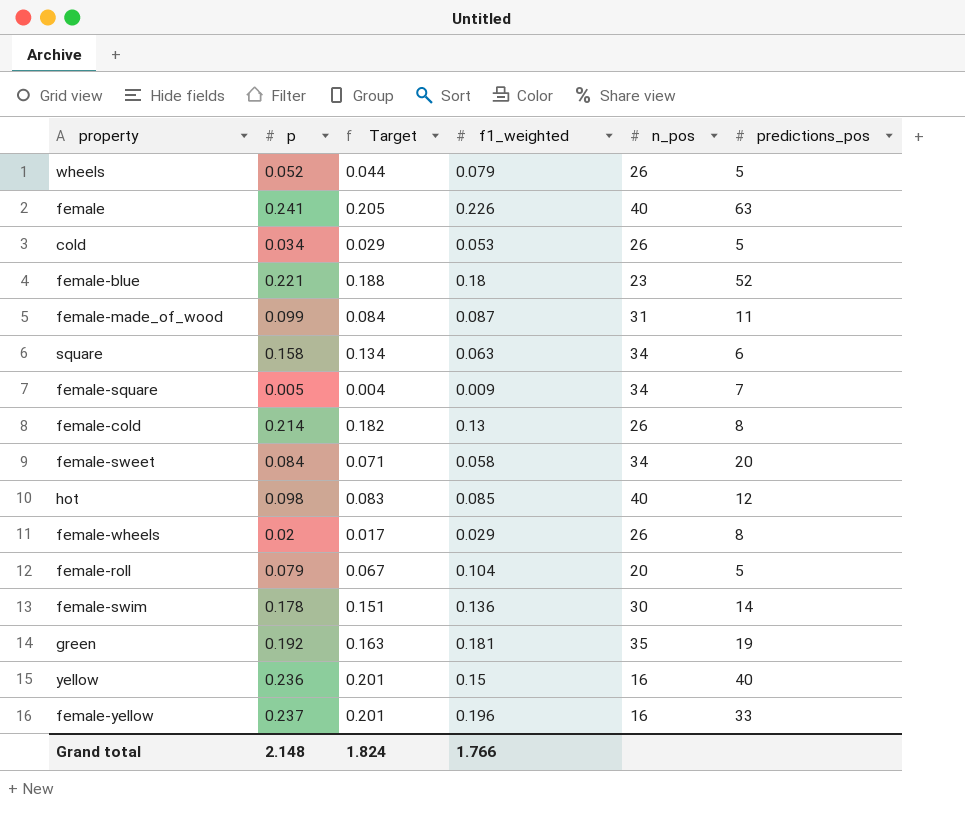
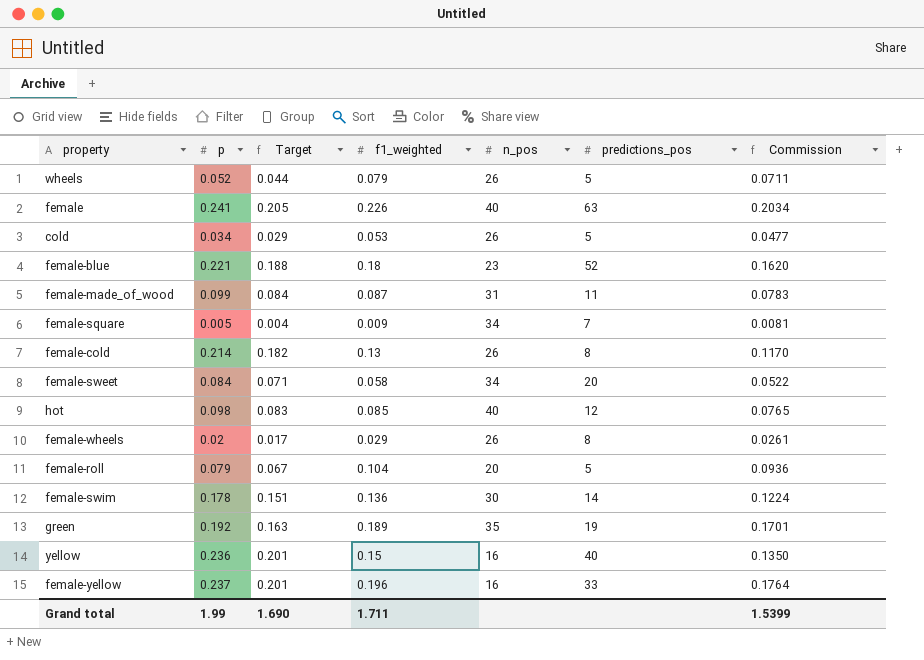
column Commission | formula: none -> [f1_weighted] * 0.9
row square: 0.158 | 0.134 | 0.063 | 34 | 6 -> none
green | f1_weighted: 0.181 -> 0.189
Grand total | p: 2.148 -> 1.99
Grand total | Target: 1.824 -> 1.690
Grand total | f1_weighted: 1.766 -> 1.711

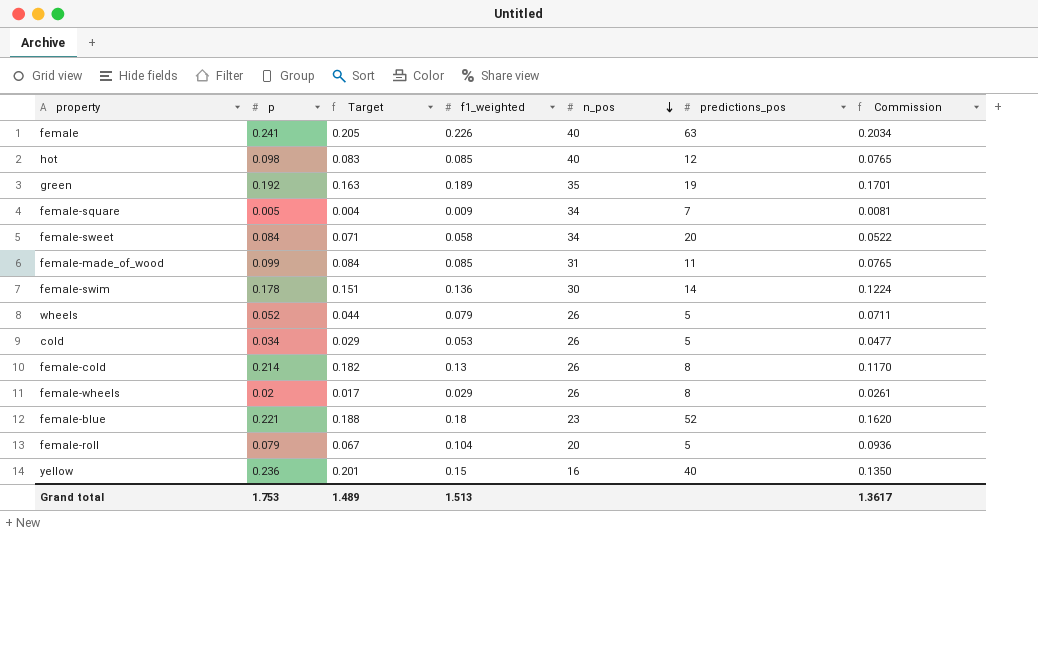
row order: none -> n_pos descending
row female-yellow: 0.237 | 0.201 | 0.196 | 16 | 33 | 0.1764 -> none
female-made_of_wood | f1_weighted: 0.087 -> 0.085
female-made_of_wood | Commission: 0.0783 -> 0.0765
Grand total | p: 1.99 -> 1.753
Grand total | Target: 1.690 -> 1.489
Grand total | f1_weighted: 1.711 -> 1.513
Grand total | Commission: 1.5399 -> 1.3617

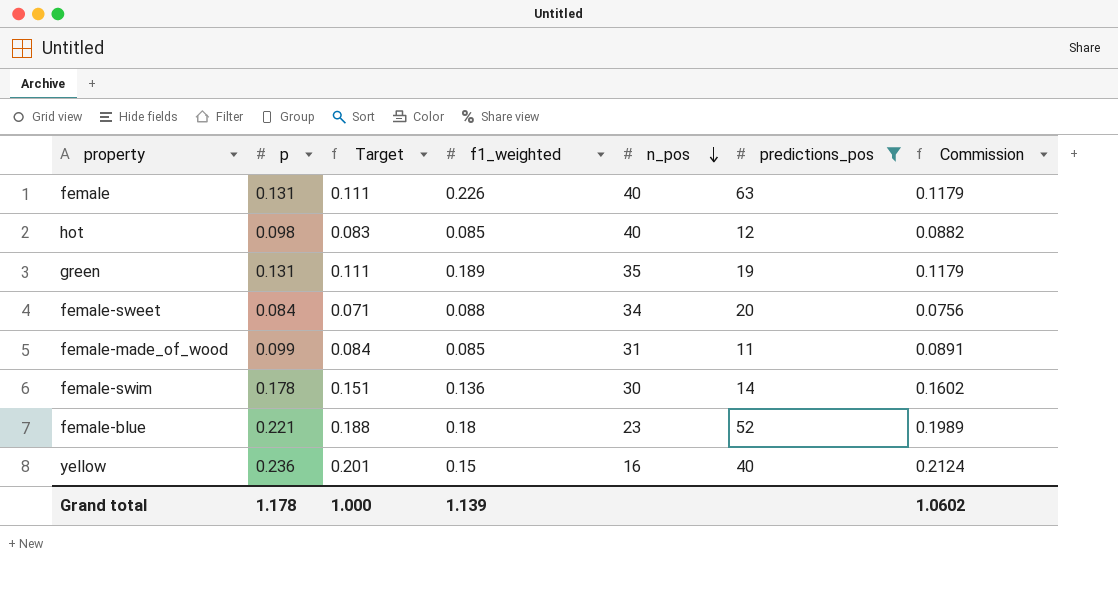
filter: none -> predictions_pos >= 11
column Commission | formula: [f1_weighted] * 0.9 -> [p] * 0.9
female | p: 0.241 -> 0.131
female | Target: 0.205 -> 0.111
green | p: 0.192 -> 0.131
green | Target: 0.163 -> 0.111
female-sweet | f1_weighted: 0.058 -> 0.088
Grand total | p: 1.753 -> 1.178
Grand total | Target: 1.489 -> 1.000
Grand total | f1_weighted: 1.513 -> 1.139
Grand total | Commission: 1.3617 -> 1.0602

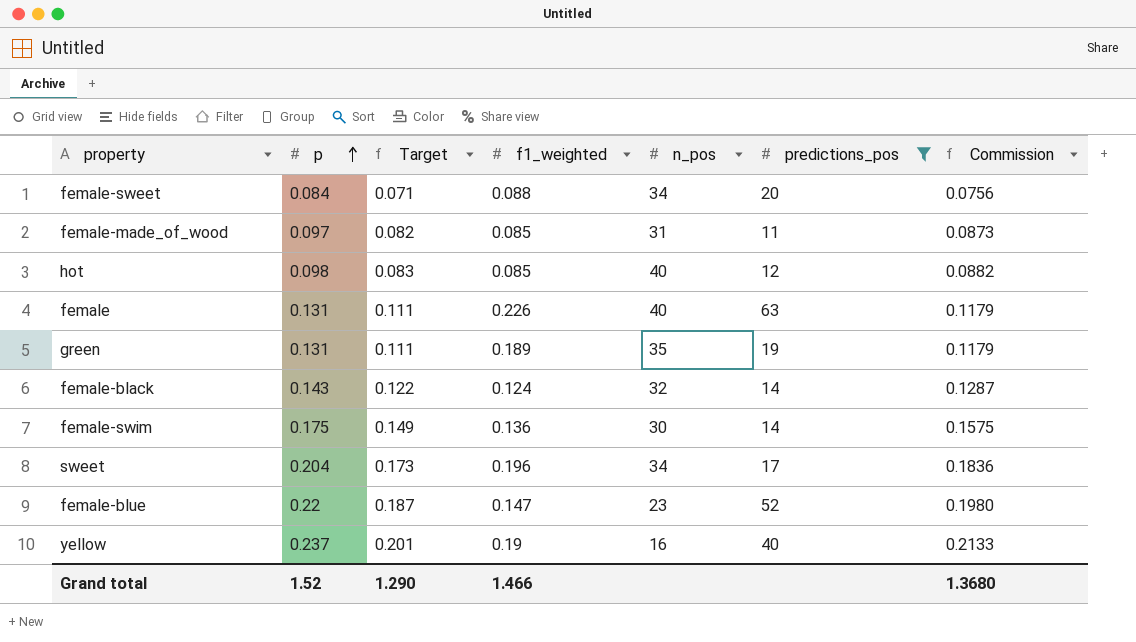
row order: n_pos descending -> p ascending
female-made_of_wood | p: 0.099 -> 0.097
female-made_of_wood | Target: 0.084 -> 0.082
female-made_of_wood | Commission: 0.0891 -> 0.0873
row female-black: none -> 0.143 | 0.122 | 0.124 | 32 | 14 | 0.1287
female-swim | p: 0.178 -> 0.175
female-swim | Target: 0.151 -> 0.149
female-swim | Commission: 0.1602 -> 0.1575
row sweet: none -> 0.204 | 0.173 | 0.196 | 34 | 17 | 0.1836
female-blue | p: 0.221 -> 0.22
female-blue | Target: 0.188 -> 0.187
female-blue | f1_weighted: 0.18 -> 0.147
female-blue | Commission: 0.1989 -> 0.1980
yellow | p: 0.236 -> 0.237
yellow | f1_weighted: 0.15 -> 0.19
yellow | Commission: 0.2124 -> 0.2133
Grand total | p: 1.178 -> 1.52
Grand total | Target: 1.000 -> 1.290
Grand total | f1_weighted: 1.139 -> 1.466
Grand total | Commission: 1.0602 -> 1.3680

